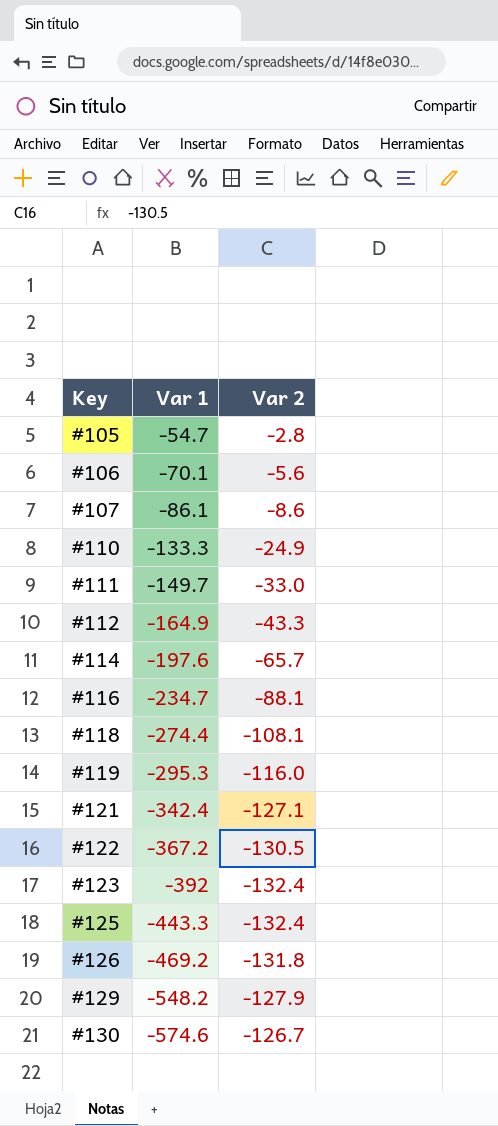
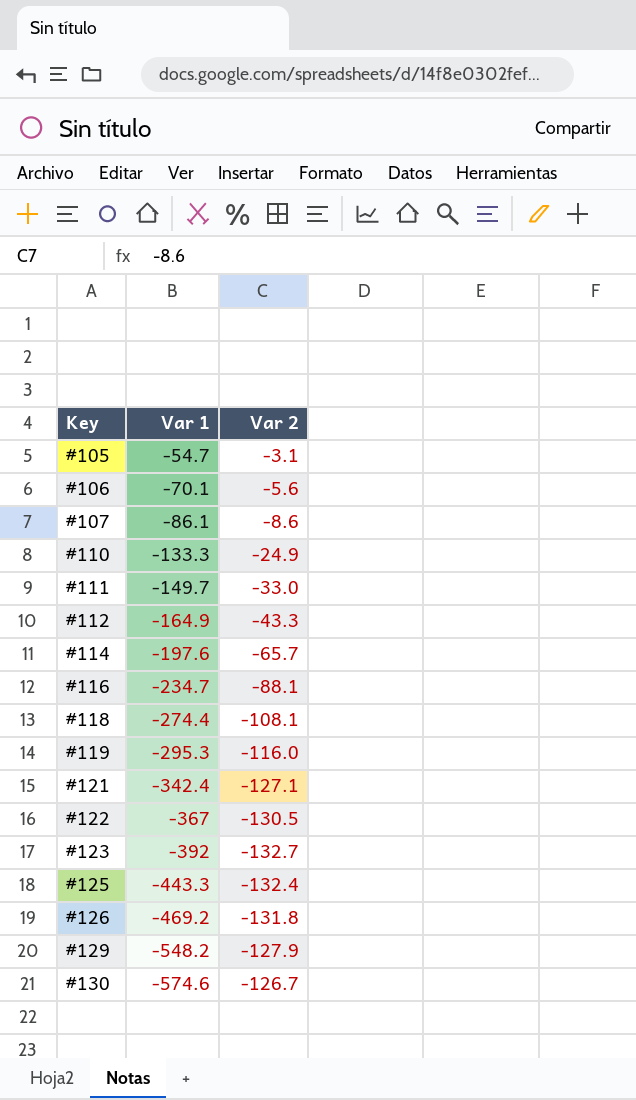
#105 | Var 2: -2.8 -> -3.1
#122 | Var 1: -367.2 -> -367
#123 | Var 2: -132.4 -> -132.7

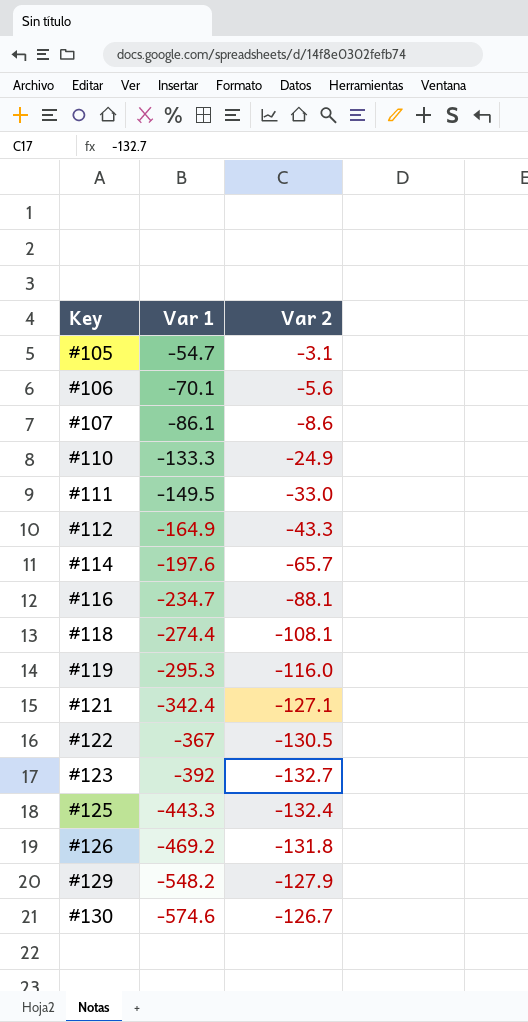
#111 | Var 1: -149.7 -> -149.5

